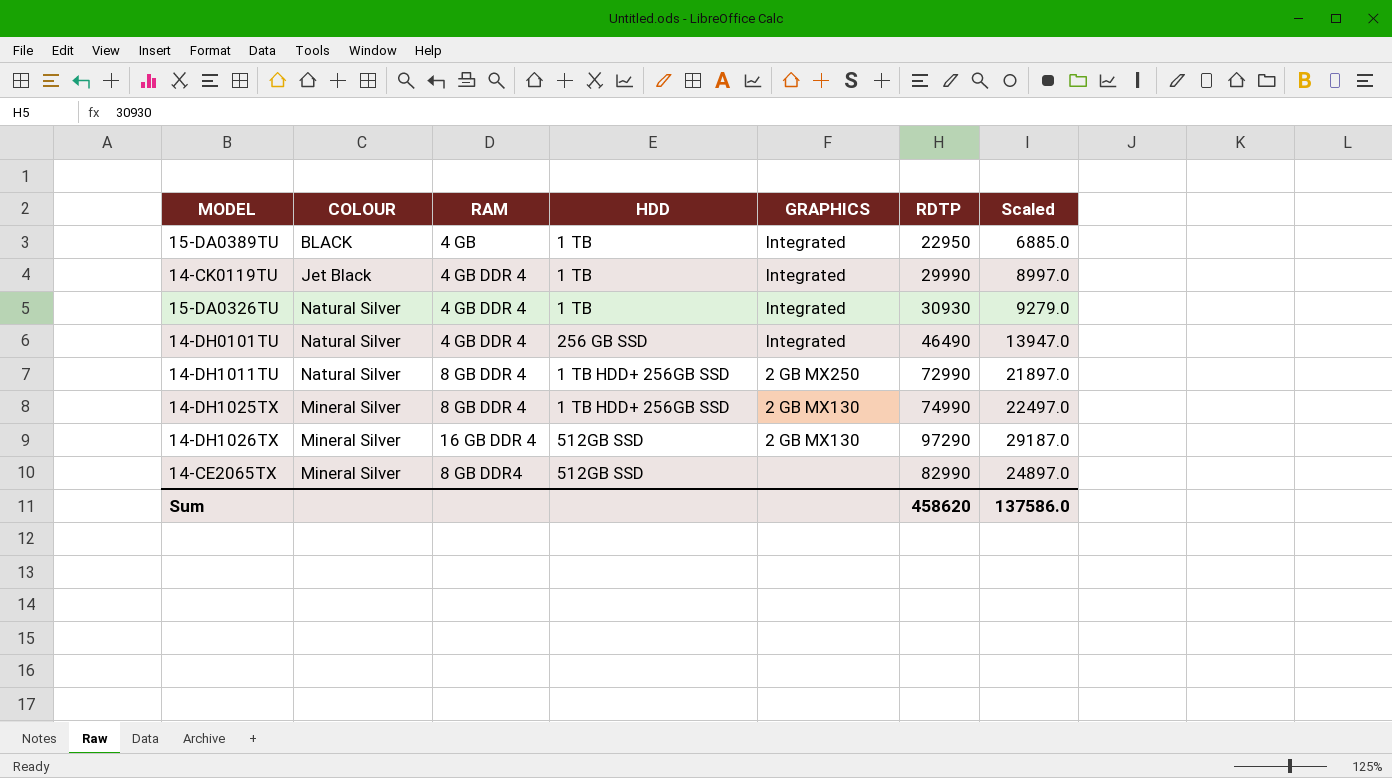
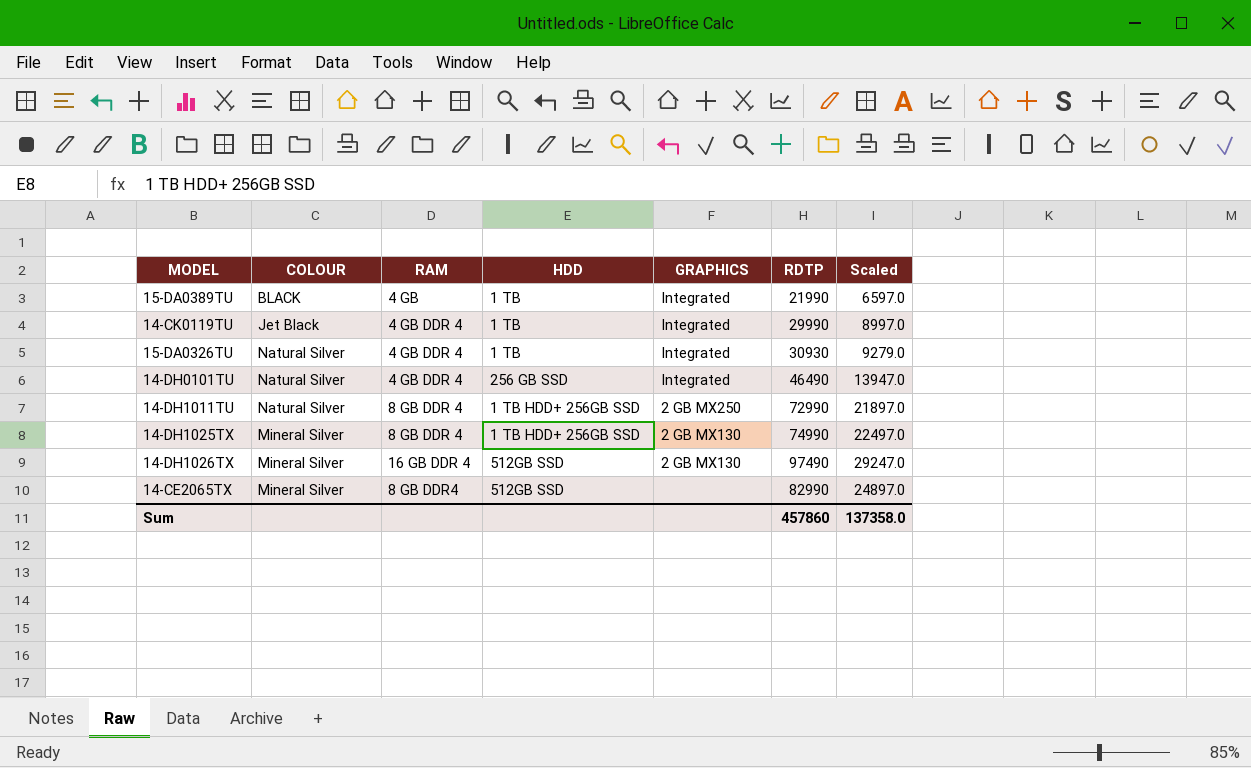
15-DA0389TU | RDTP: 22950 -> 21990
15-DA0389TU | Scaled: 6885.0 -> 6597.0
14-DH1026TX | RDTP: 97290 -> 97490
14-DH1026TX | Scaled: 29187.0 -> 29247.0
Sum | RDTP: 458620 -> 457860
Sum | Scaled: 137586.0 -> 137358.0

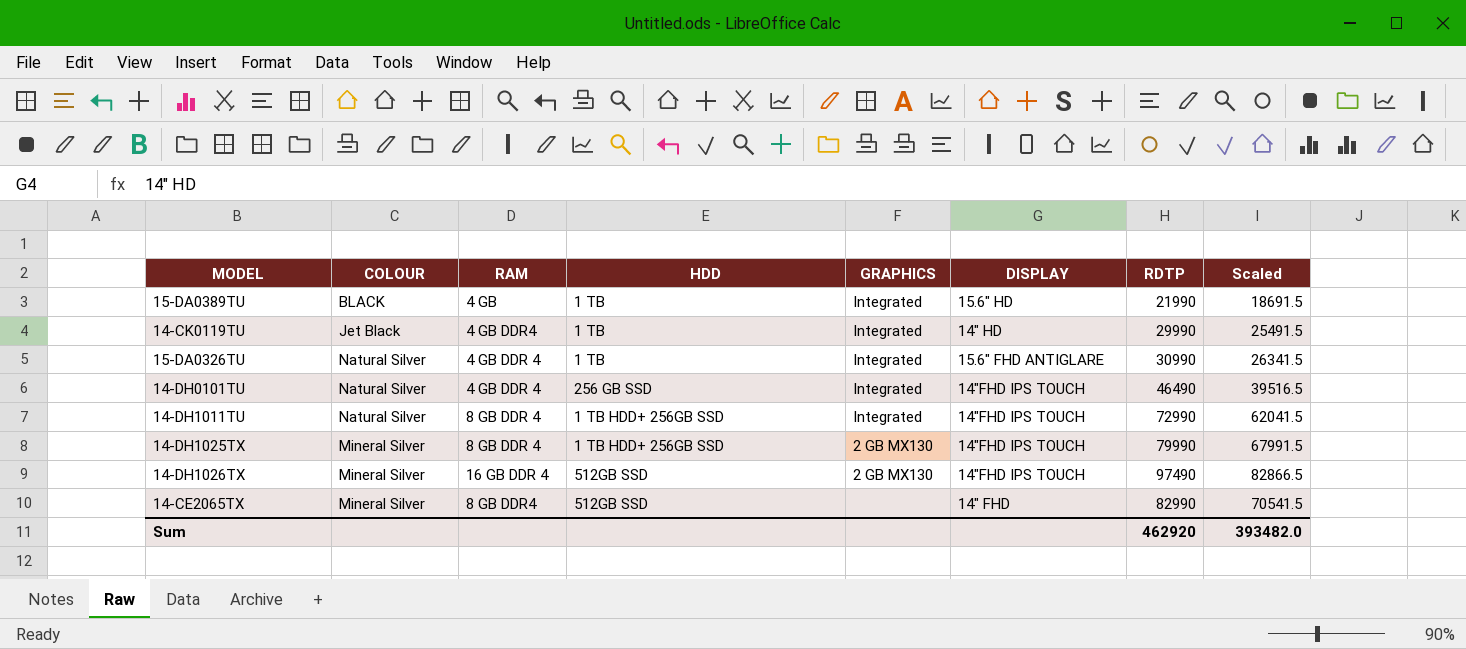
column DISPLAY | position: none -> 6
column Scaled | formula: [RDTP] * 0.3 -> [RDTP] * 0.85
14-CK0119TU | RAM: 4 GB DDR 4 -> 4 GB DDR4
15-DA0326TU | RDTP: 30930 -> 30990
14-DH1011TU | GRAPHICS: 2 GB MX250 -> Integrated
14-DH1025TX | RDTP: 74990 -> 79990
Sum | RDTP: 457860 -> 462920
Sum | Scaled: 137358.0 -> 393482.0

